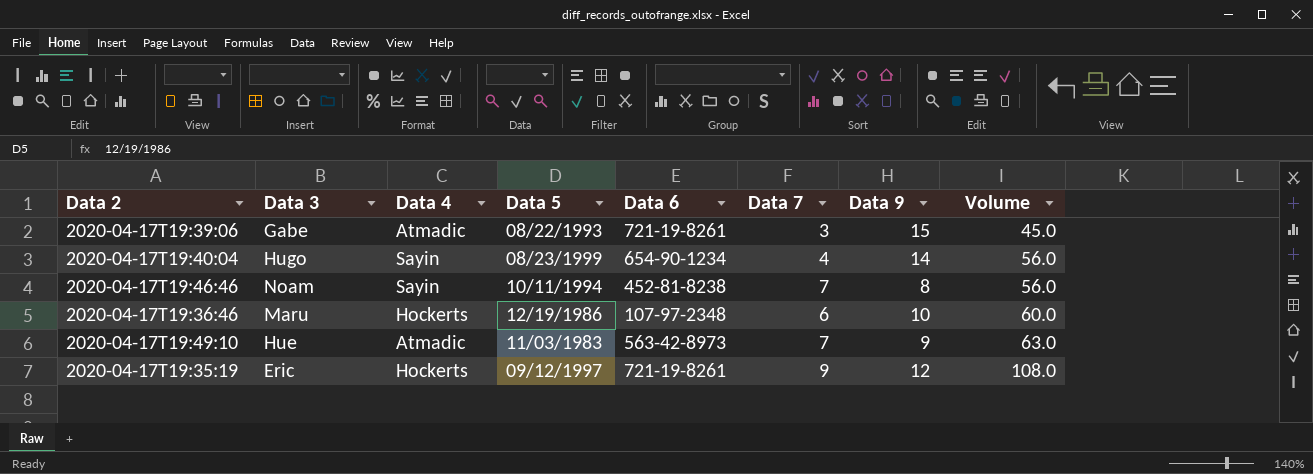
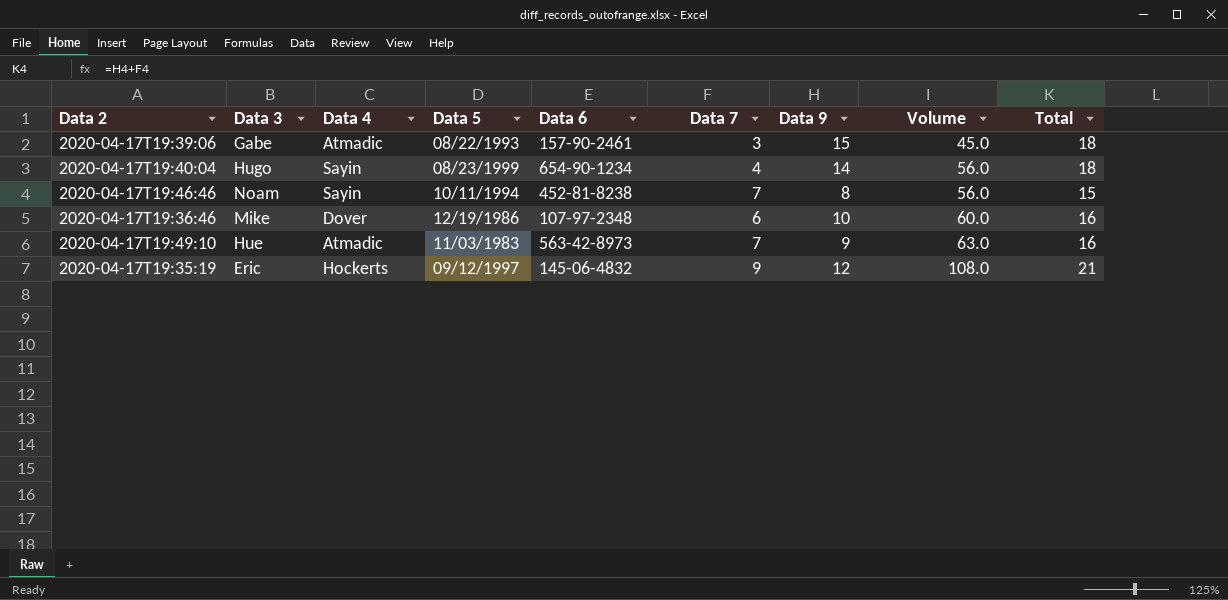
column Total | formula: none -> [Data 7] + [Data 9]
2020-04-17T19:39:06 | Data 6: 721-19-8261 -> 157-90-2461
2020-04-17T19:36:46 | Data 3: Maru -> Mike
2020-04-17T19:36:46 | Data 4: Hockerts -> Dover
2020-04-17T19:35:19 | Data 6: 721-19-8261 -> 145-06-4832

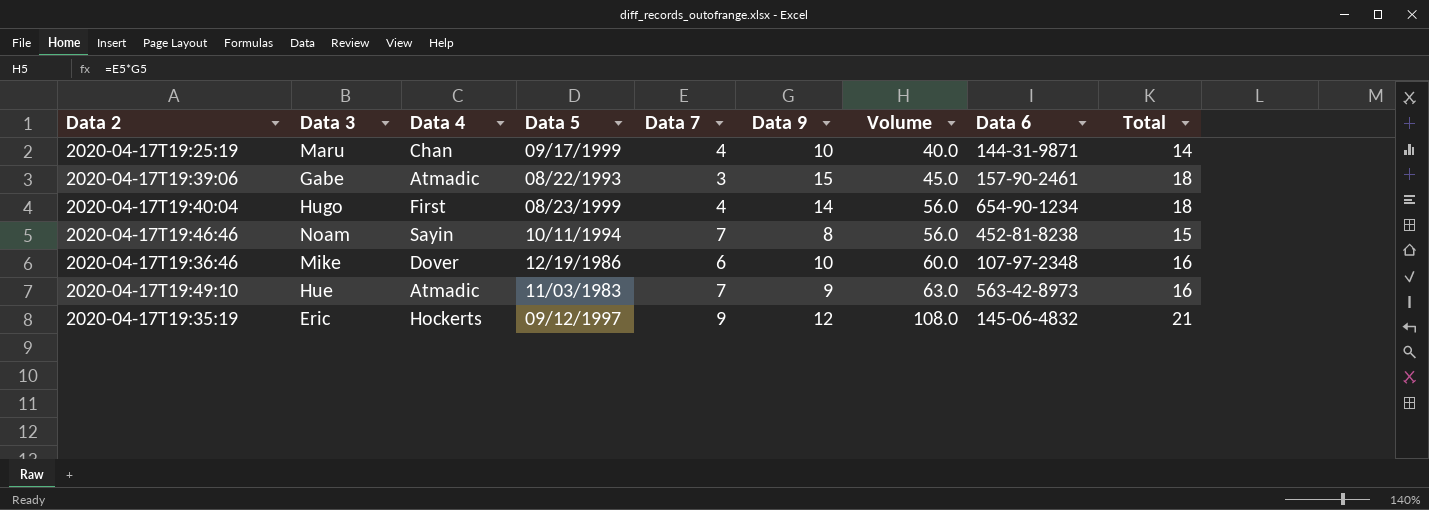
column Data 6 | position: 5 -> 8
row 2020-04-17T19:25:19: none -> Maru | Chan | 09/17/1999 | 4 | 10 | 40.0 | 144-31-9871 | 14
2020-04-17T19:40:04 | Data 4: Sayin -> First

